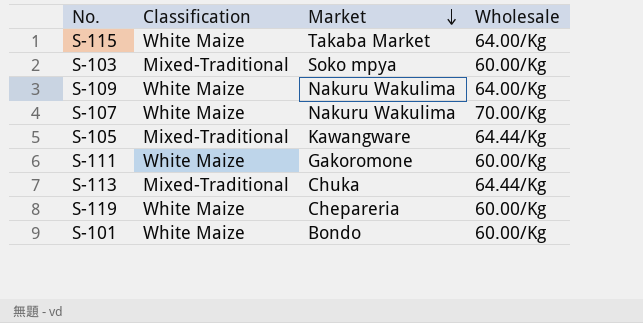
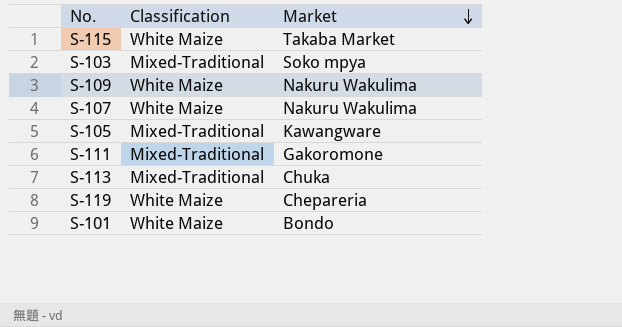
column Wholesale | position: 4 -> none
S-111 | Classification: White Maize -> Mixed-Traditional

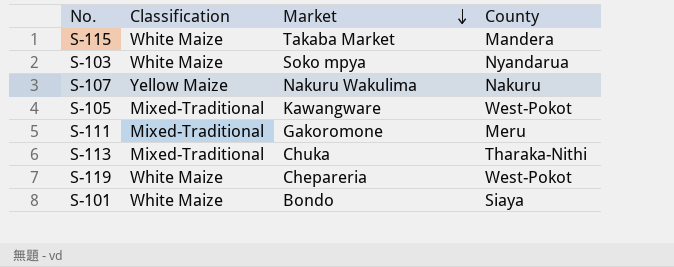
column County | position: none -> 4
row S-109: White Maize | Nakuru Wakulima -> none
S-103 | Classification: Mixed-Traditional -> White Maize
S-107 | Classification: White Maize -> Yellow Maize

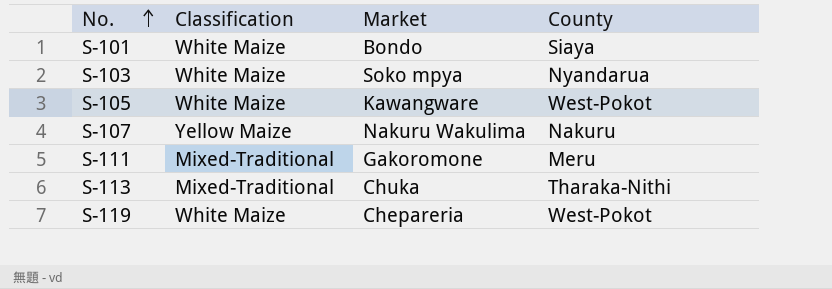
row order: Market descending -> No. ascending
row S-115: White Maize | Takaba Market | Mandera -> none
S-105 | Classification: Mixed-Traditional -> White Maize

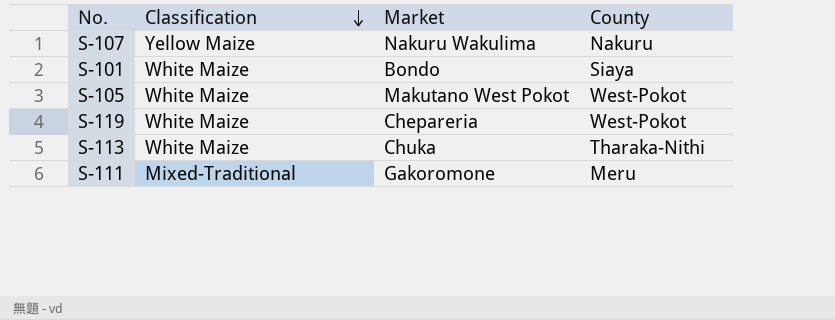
row order: No. ascending -> Classification descending
row S-103: White Maize | Soko mpya | Nyandarua -> none
S-105 | Market: Kawangware -> Makutano West Pokot
S-113 | Classification: Mixed-Traditional -> White Maize

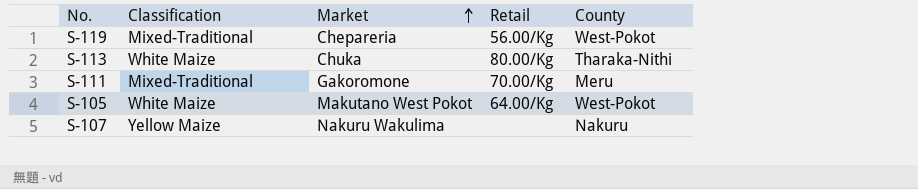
row order: Classification descending -> Market ascending
column Retail | position: none -> 4
row S-101: White Maize | Bondo | Siaya -> none
S-119 | Classification: White Maize -> Mixed-Traditional

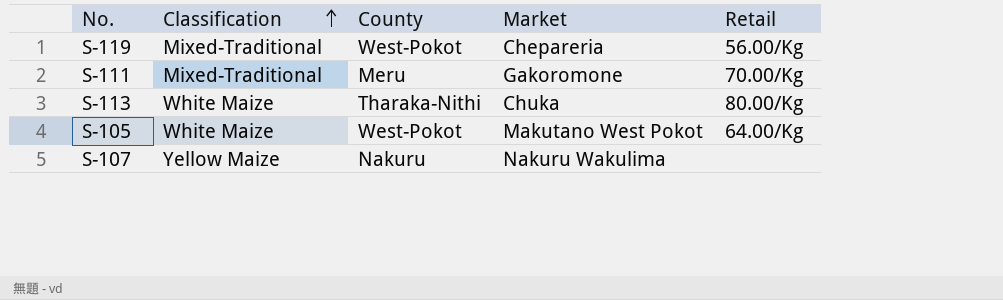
row order: Market ascending -> Classification ascending
column County | position: 5 -> 3

